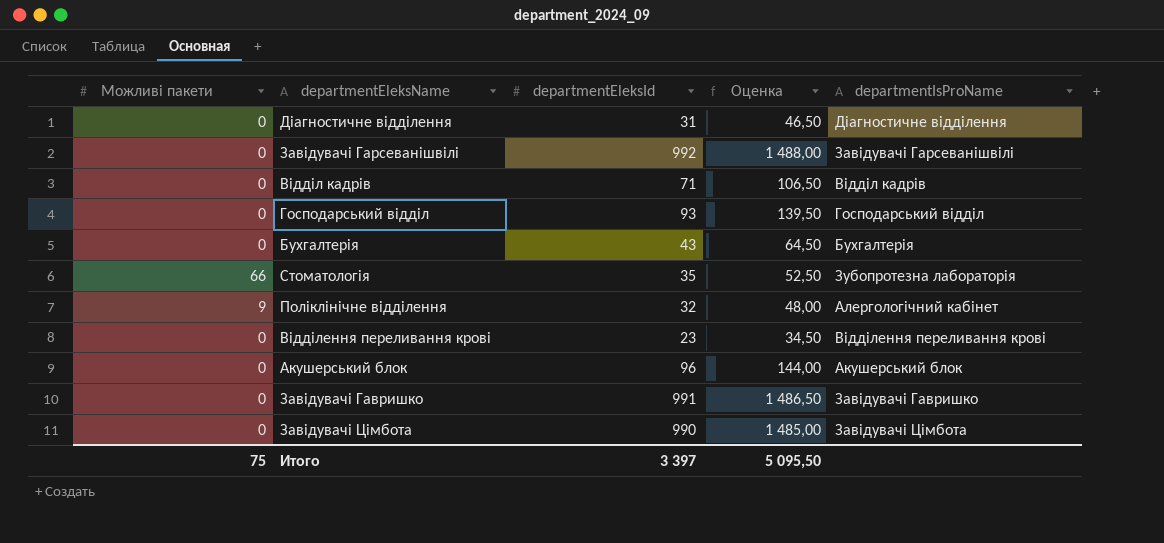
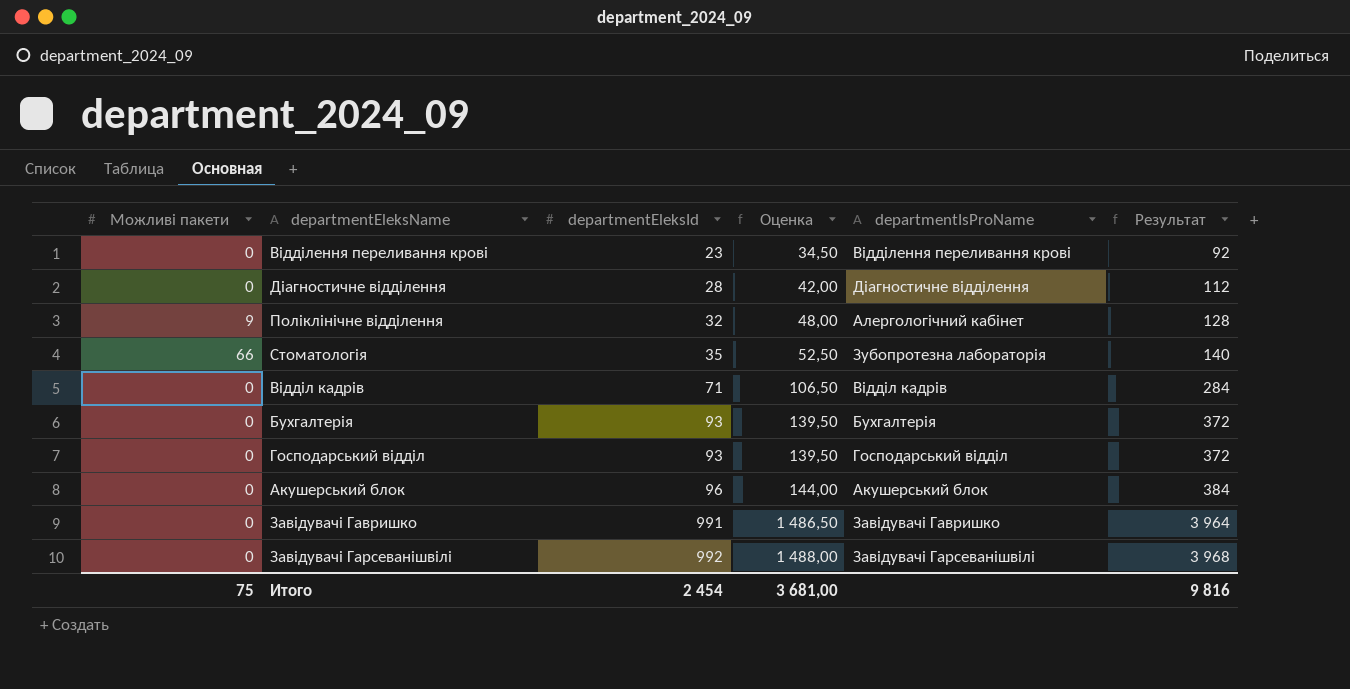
row order: none -> departmentEleksId ascending
column Результат | formula: none -> [departmentEleksId] * 4
row Завідувачі Цімбота: 0 | 990 | 1 485,00 | Завідувачі Цімбота -> none
Діагностичне відділення | departmentEleksId: 31 -> 28
Діагностичне відділення | Оценка: 46,50 -> 42,00
Бухгалтерія | departmentEleksId: 43 -> 93
Бухгалтерія | Оценка: 64,50 -> 139,50
Итого | departmentEleksId: 3 397 -> 2 454
Итого | Оценка: 5 095,50 -> 3 681,00

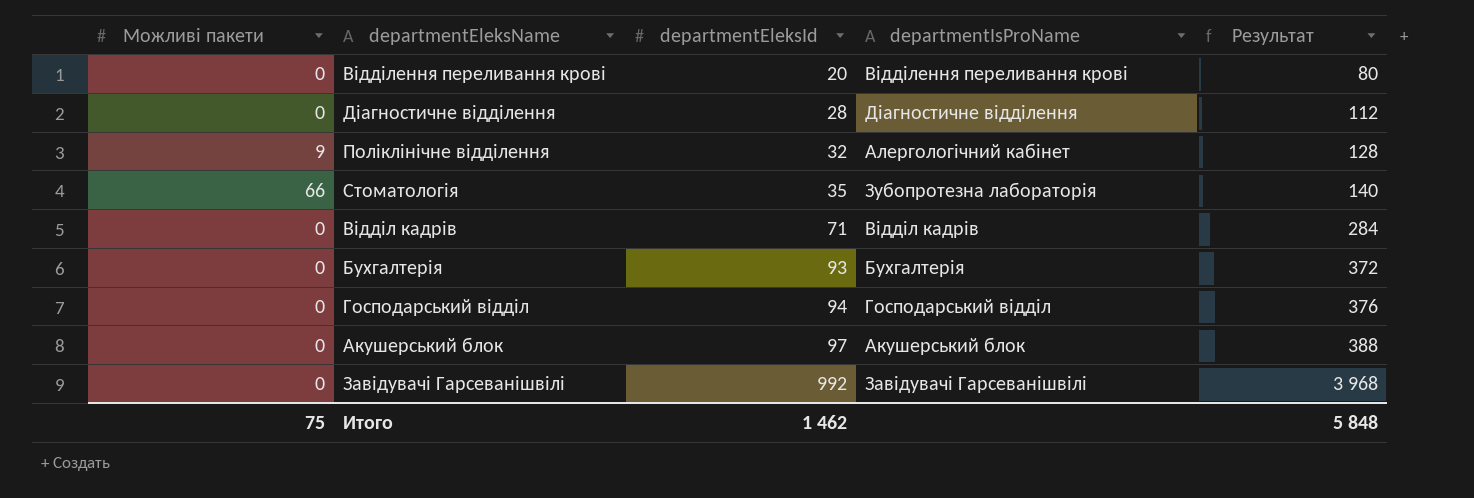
column Оценка | formula: [departmentEleksId] * 1,5 -> none
row Завідувачі Гавришко: 0 | 991 | 1 486,50 | Завідувачі Гавришко | 3 964 -> none
Відділення переливання крові | departmentEleksId: 23 -> 20
Відділення переливання крові | Результат: 92 -> 80
Господарський відділ | departmentEleksId: 93 -> 94
Господарський відділ | Результат: 372 -> 376
Акушерський блок | departmentEleksId: 96 -> 97
Акушерський блок | Результат: 384 -> 388
Итого | departmentEleksId: 2 454 -> 1 462
Итого | Результат: 9 816 -> 5 848

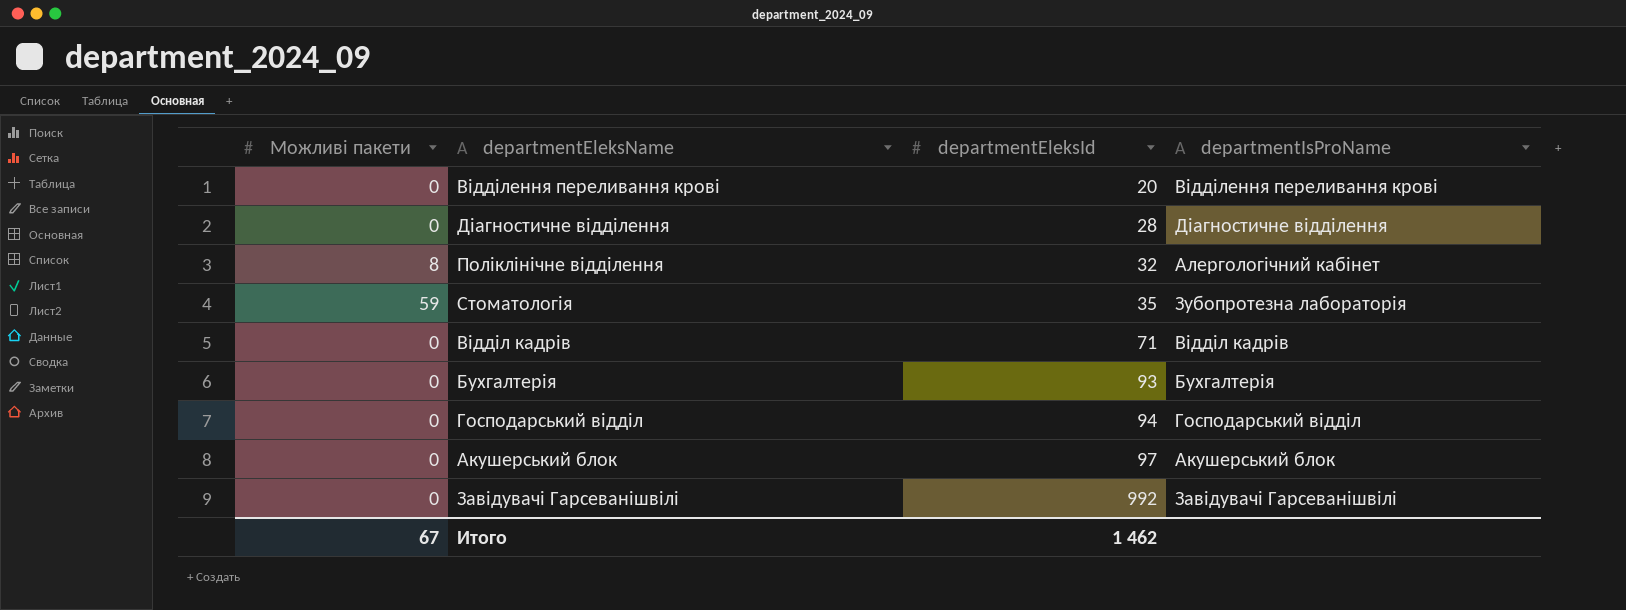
column Результат | formula: [departmentEleksId] * 4 -> none
Поліклінічне відділення | Можливі пакети: 9 -> 8
Стоматологія | Можливі пакети: 66 -> 59
Итого | Можливі пакети: 75 -> 67

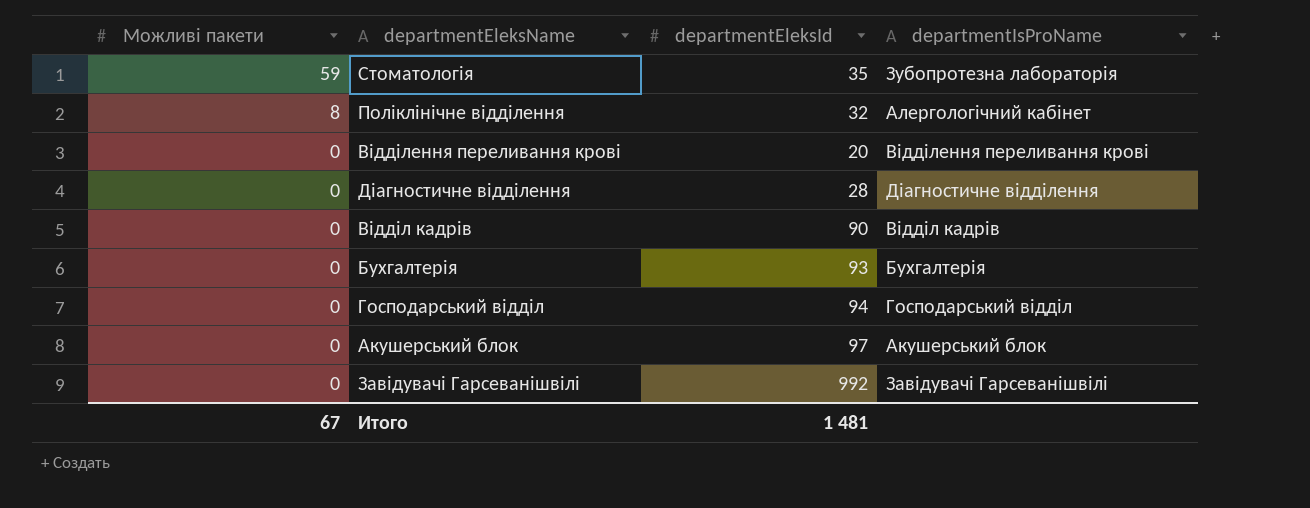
row order: departmentEleksId ascending -> Можливі пакети descending
Відділ кадрів | departmentEleksId: 71 -> 90
Итого | departmentEleksId: 1 462 -> 1 481

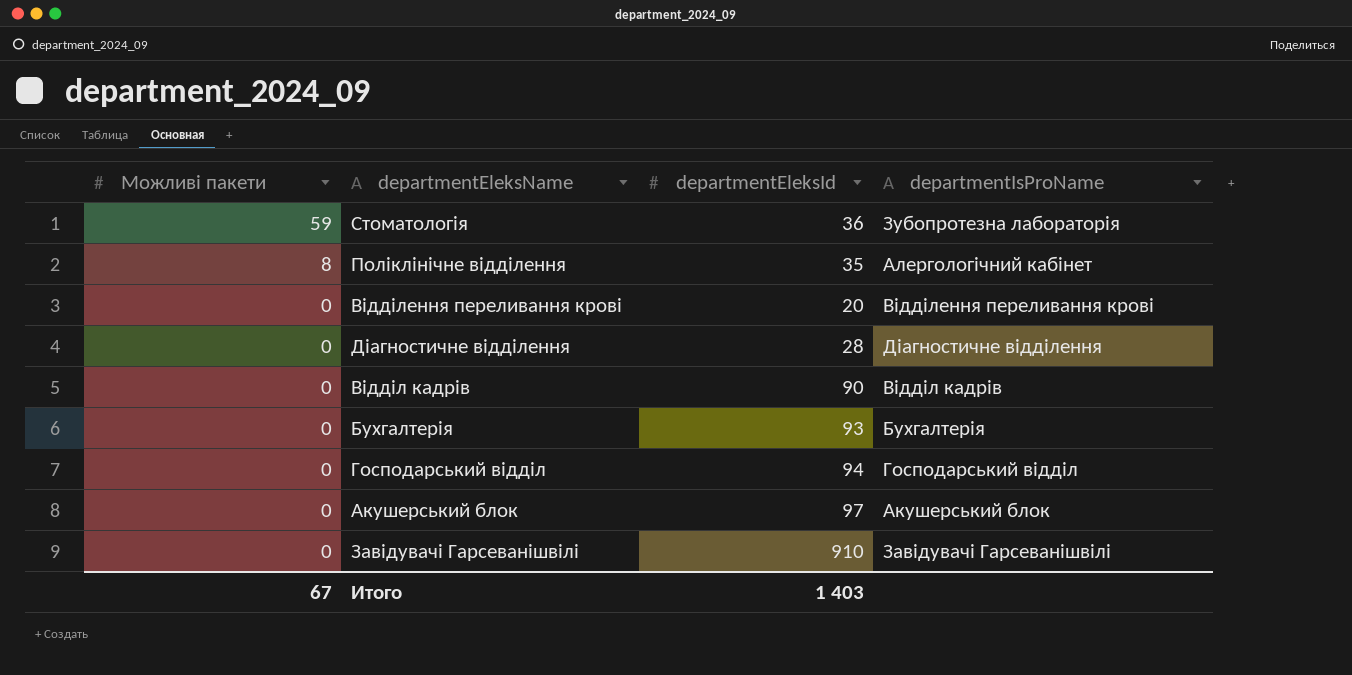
Стоматологія | departmentEleksId: 35 -> 36
Поліклінічне відділення | departmentEleksId: 32 -> 35
Завідувачі Гарсеванішвілі | departmentEleksId: 992 -> 910
Итого | departmentEleksId: 1 481 -> 1 403

